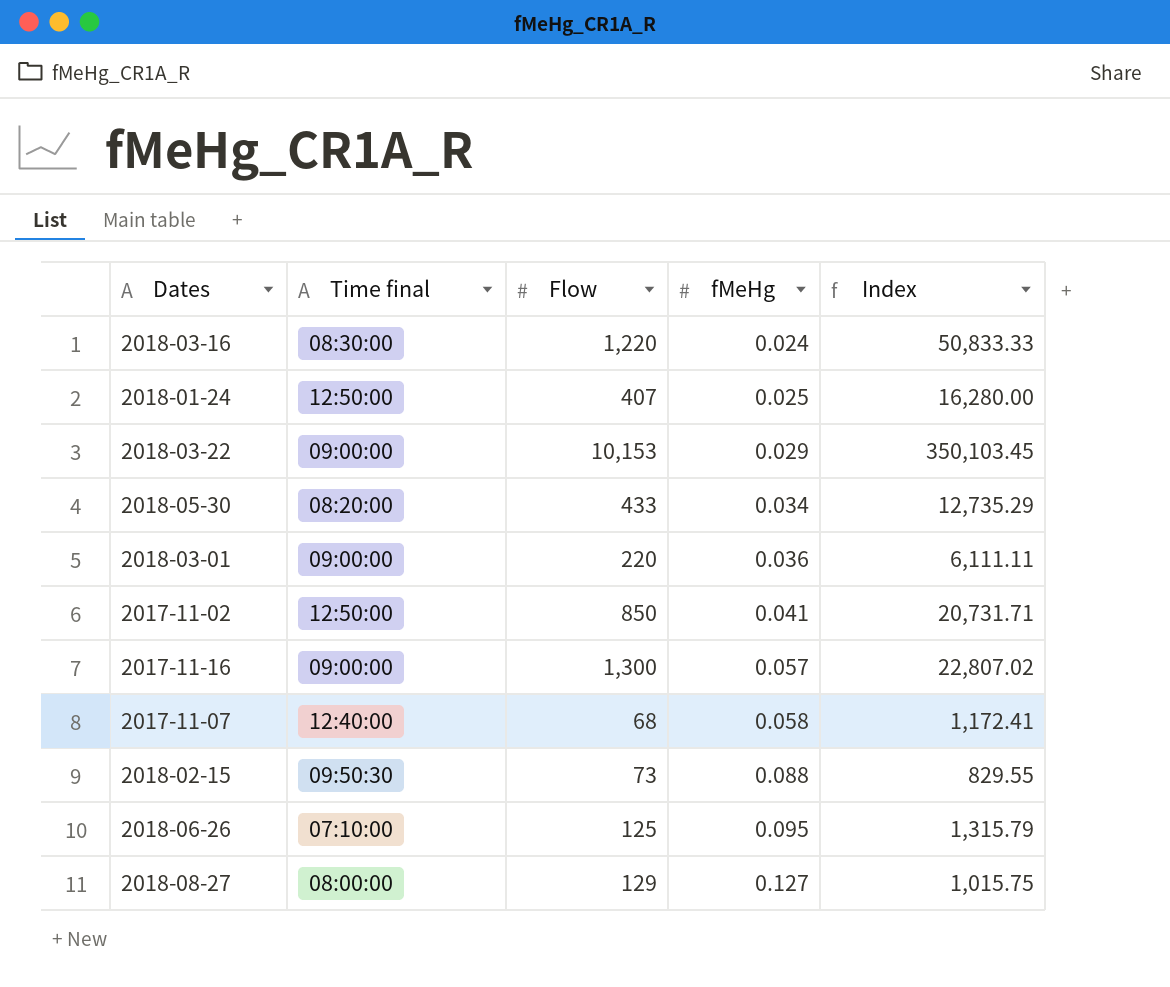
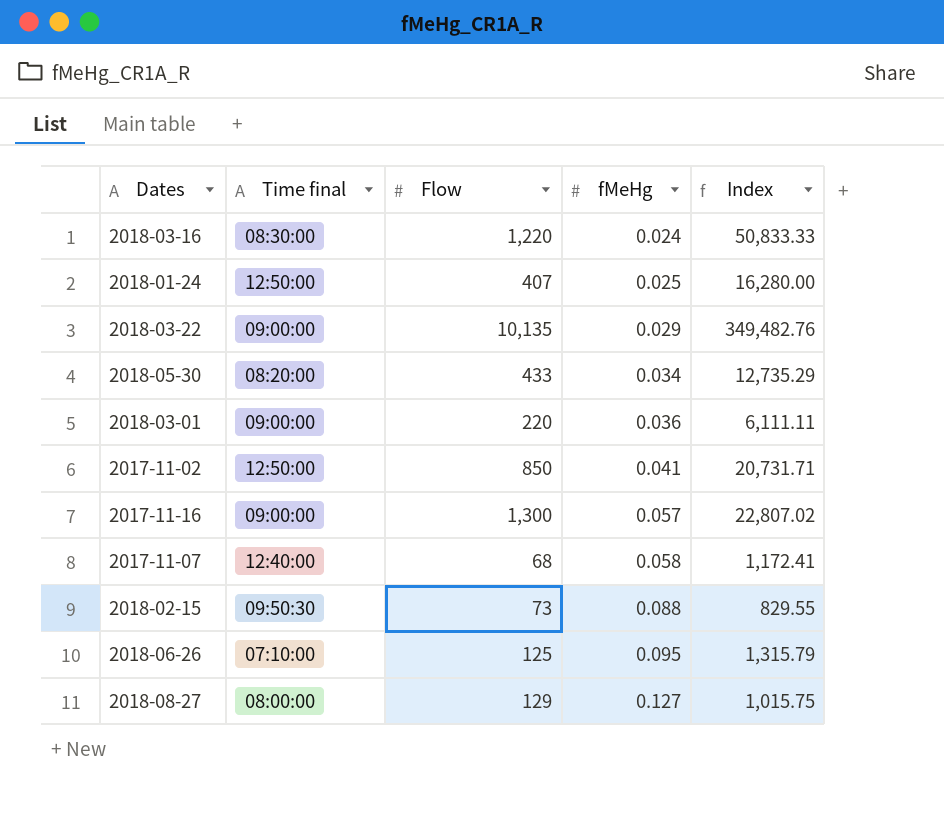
2018-03-22 | Flow: 10,153 -> 10,135
2018-03-22 | Index: 350,103.45 -> 349,482.76

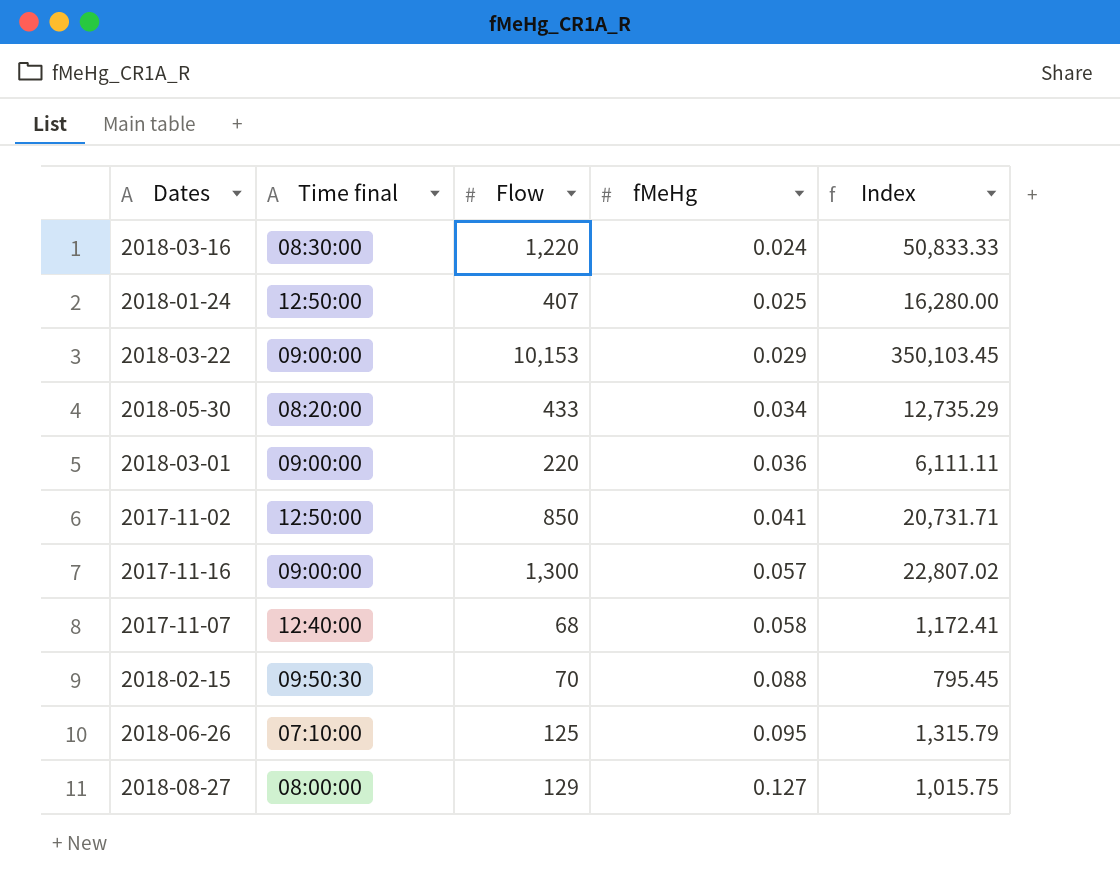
2018-03-22 | Flow: 10,135 -> 10,153
2018-03-22 | Index: 349,482.76 -> 350,103.45
2018-02-15 | Flow: 73 -> 70
2018-02-15 | Index: 829.55 -> 795.45

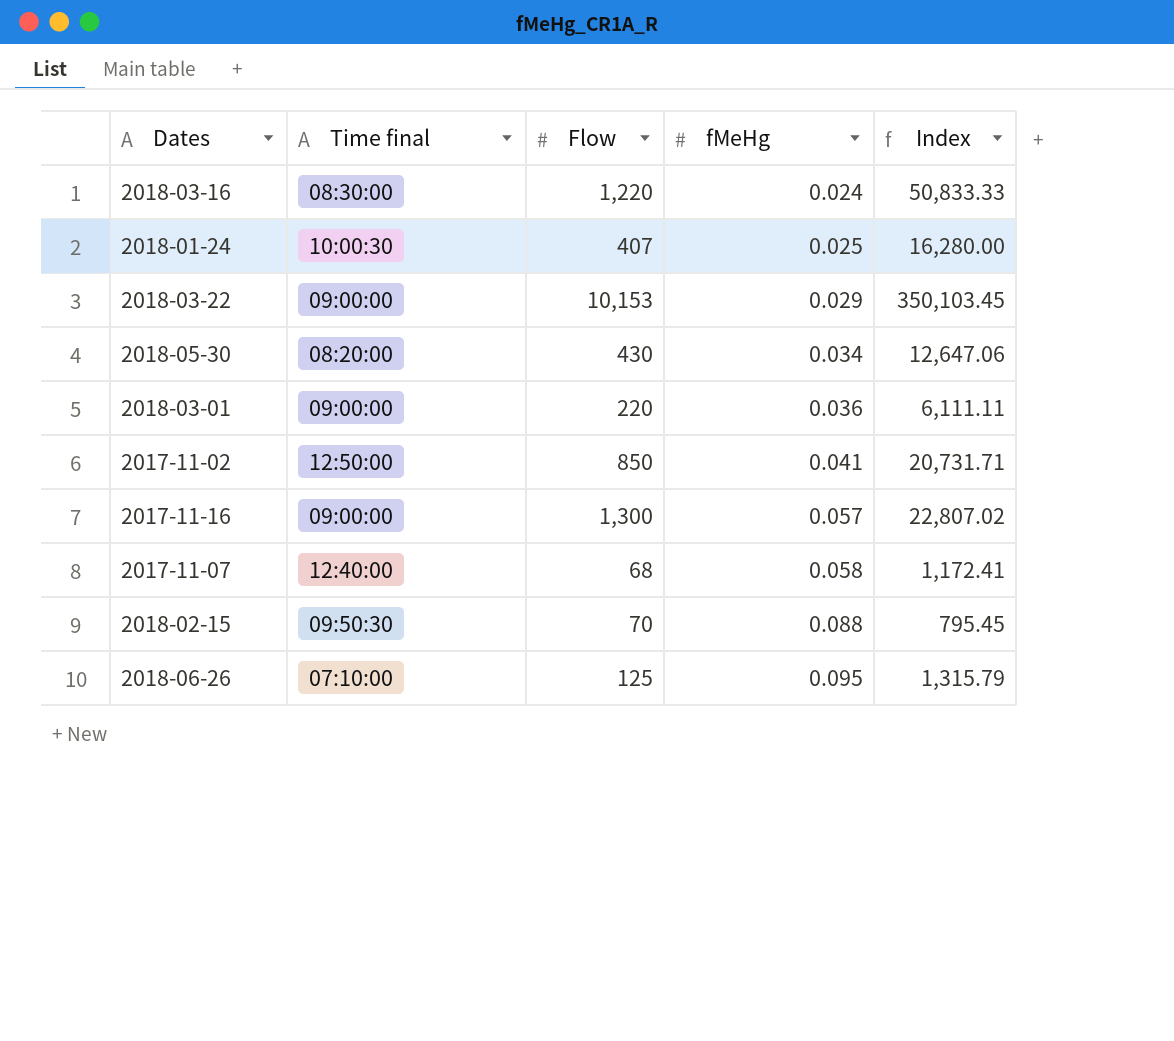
row 2018-08-27: 08:00:00 | 129 | 0.127 | 1,015.75 -> none
2018-01-24 | Time final: 12:50:00 -> 10:00:30
2018-05-30 | Flow: 433 -> 430
2018-05-30 | Index: 12,735.29 -> 12,647.06

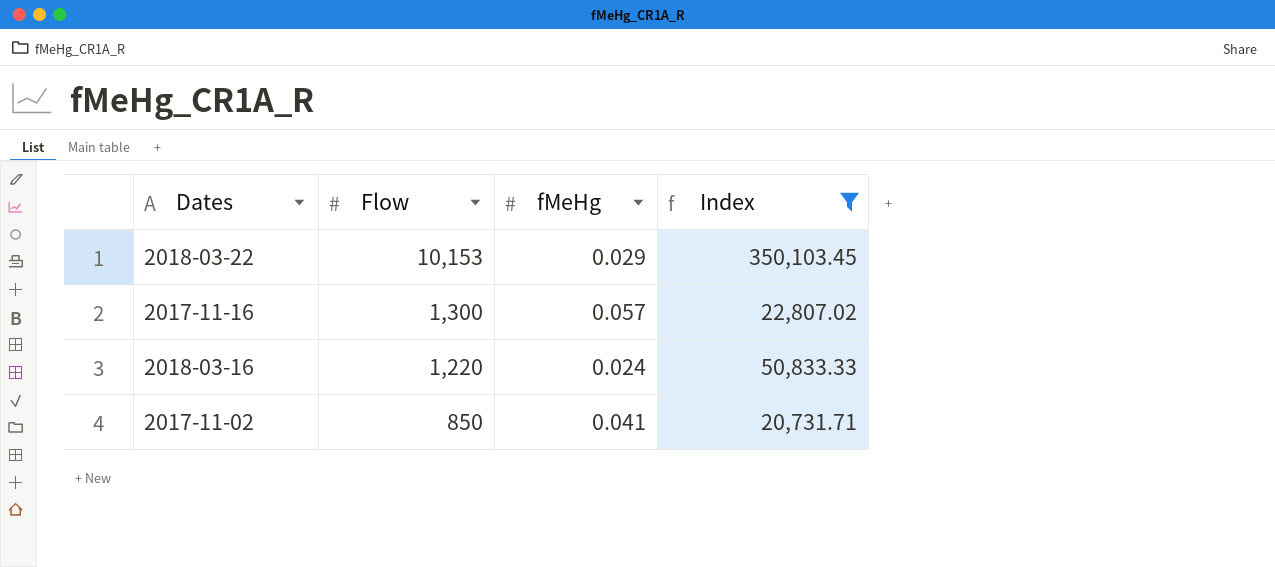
filter: none -> Index >= 20,731.71
row order: fMeHg ascending -> Flow descending
column Time final | position: 2 -> none

